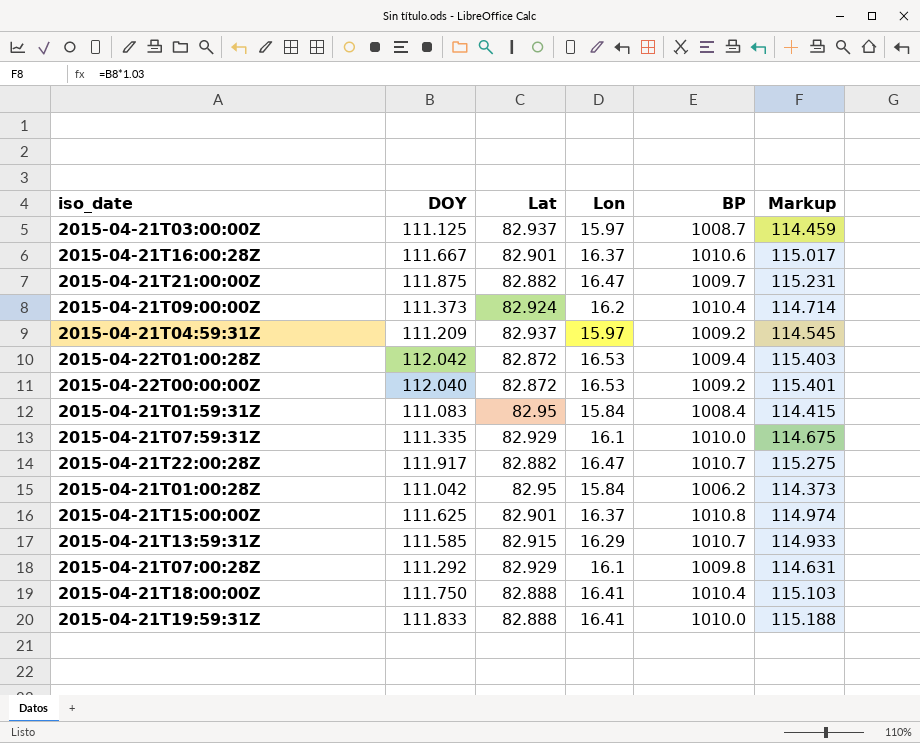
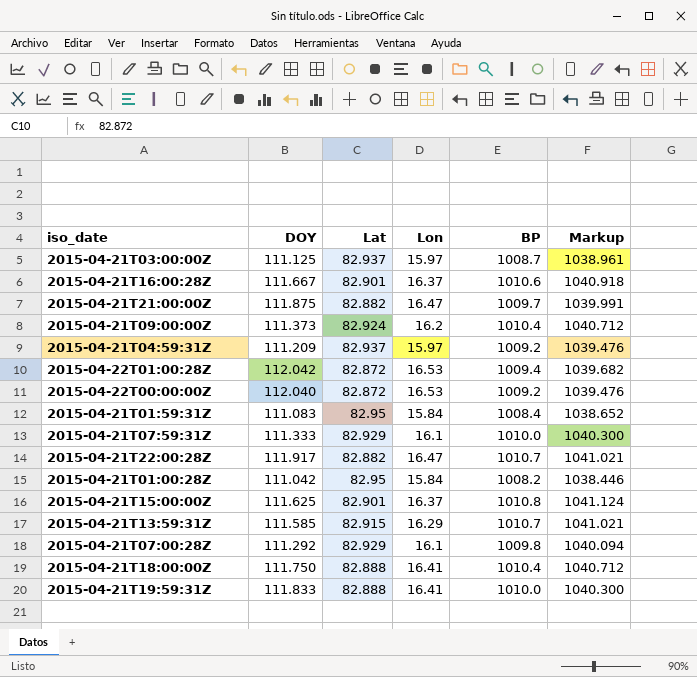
column Markup | formula: [DOY] * 1.03 -> [BP] * 1.03
2015-04-21T07:59:31Z | DOY: 111.335 -> 111.333
2015-04-21T01:00:28Z | BP: 1006.2 -> 1008.2

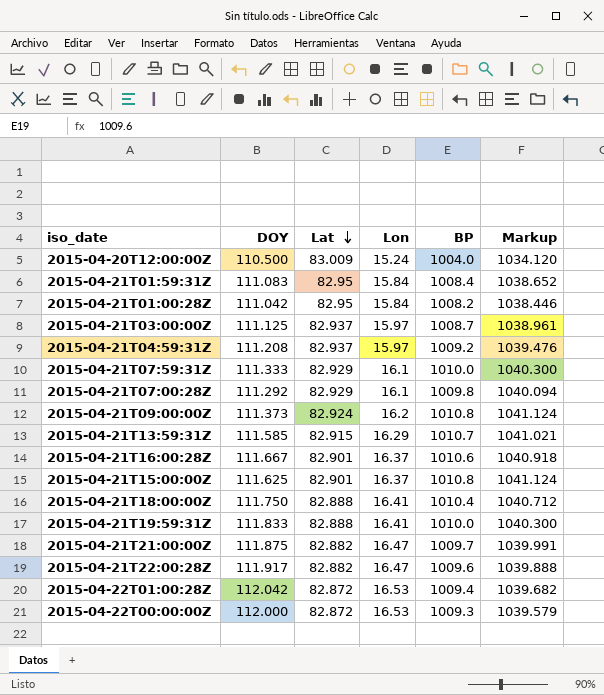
row order: none -> Lat descending
row 2015-04-20T12:00:00Z: none -> 110.500 | 83.009 | 15.24 | 1004.0 | 1034.120
2015-04-21T04:59:31Z | DOY: 111.209 -> 111.208
2015-04-21T09:00:00Z | BP: 1010.4 -> 1010.8
2015-04-21T09:00:00Z | Markup: 1040.712 -> 1041.124
2015-04-21T22:00:28Z | BP: 1010.7 -> 1009.6
2015-04-21T22:00:28Z | Markup: 1041.021 -> 1039.888
2015-04-22T00:00:00Z | DOY: 112.040 -> 112.000
2015-04-22T00:00:00Z | BP: 1009.2 -> 1009.3
2015-04-22T00:00:00Z | Markup: 1039.476 -> 1039.579

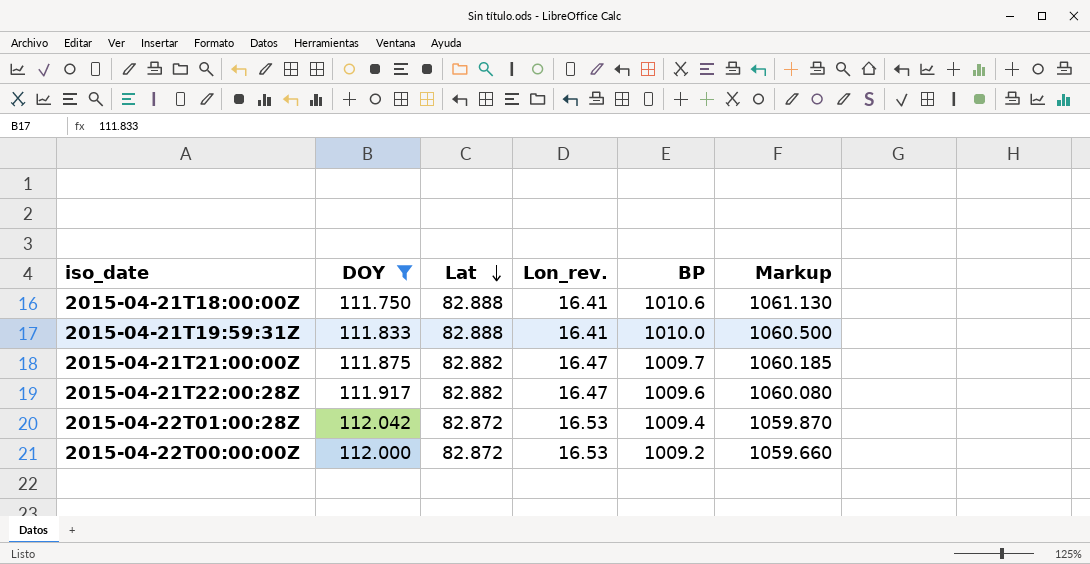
filter: none -> DOY >= 111.750
column name: Lon -> Lon_rev.
column Markup | formula: [BP] * 1.03 -> [BP] * 1.05
2015-04-21T18:00:00Z | BP: 1010.4 -> 1010.6
2015-04-22T00:00:00Z | BP: 1009.3 -> 1009.2

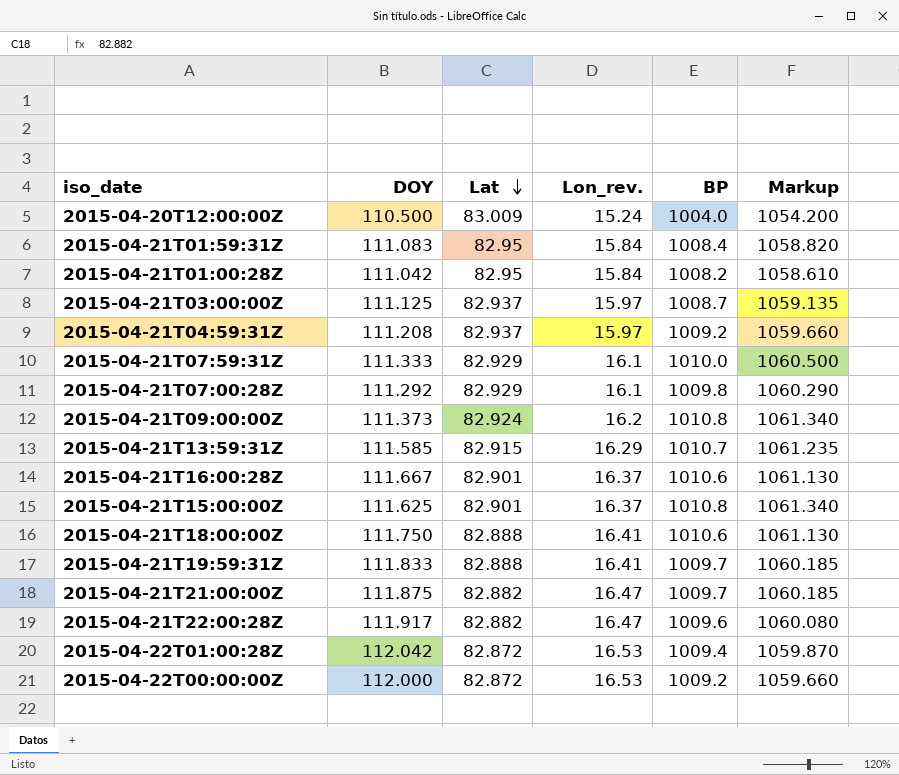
filter: DOY >= 111.750 -> none
2015-04-21T19:59:31Z | BP: 1010.0 -> 1009.7
2015-04-21T19:59:31Z | Markup: 1060.500 -> 1060.185

